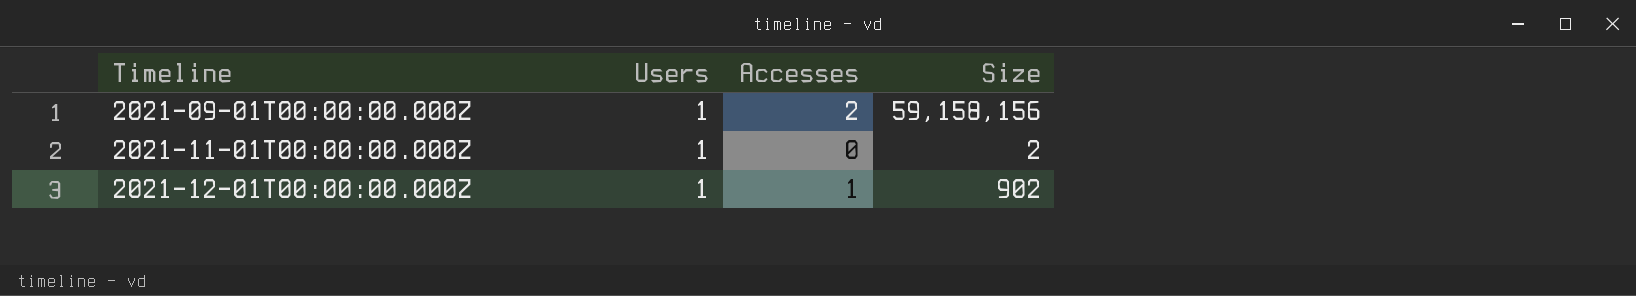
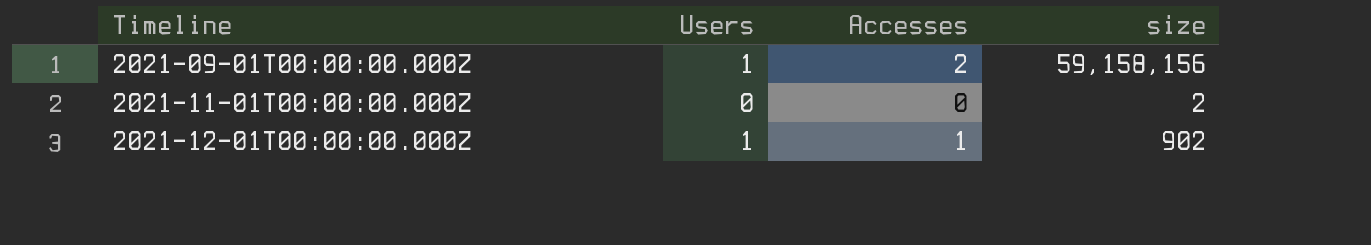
column name: Size -> size
2021-11-01T00:00:00.000Z | Users: 1 -> 0

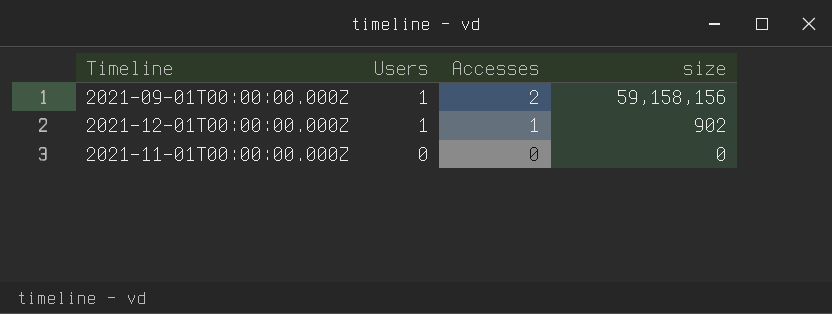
row order: Timeline ascending -> Users descending
2021-11-01T00:00:00.000Z | size: 2 -> 0

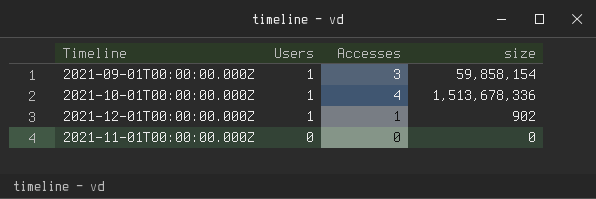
2021-09-01T00:00:00.000Z | Accesses: 2 -> 3
2021-09-01T00:00:00.000Z | size: 59,158,156 -> 59,858,154
row 2021-10-01T00:00:00.000Z: none -> 1 | 4 | 1,513,678,336

